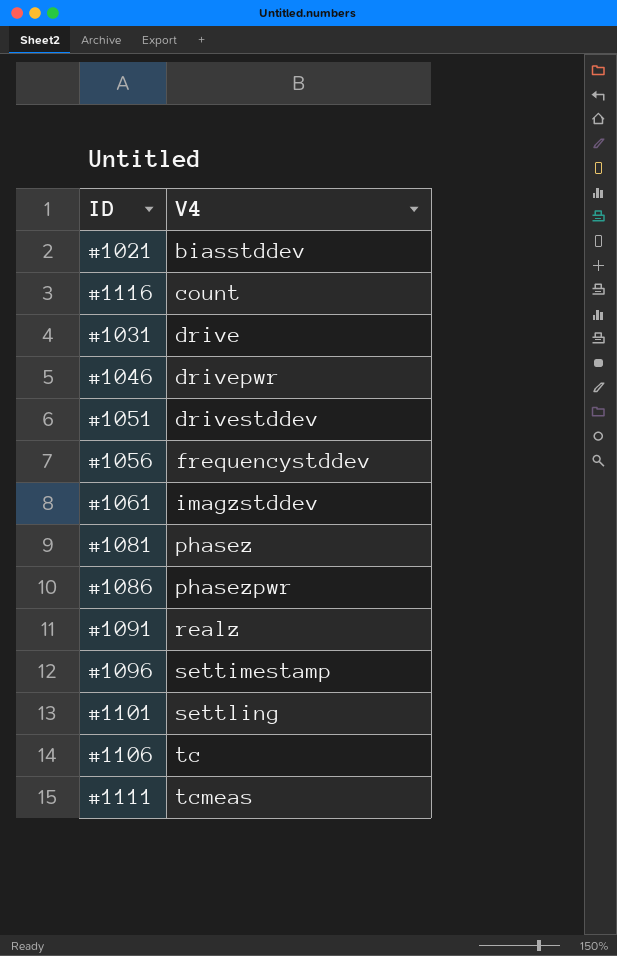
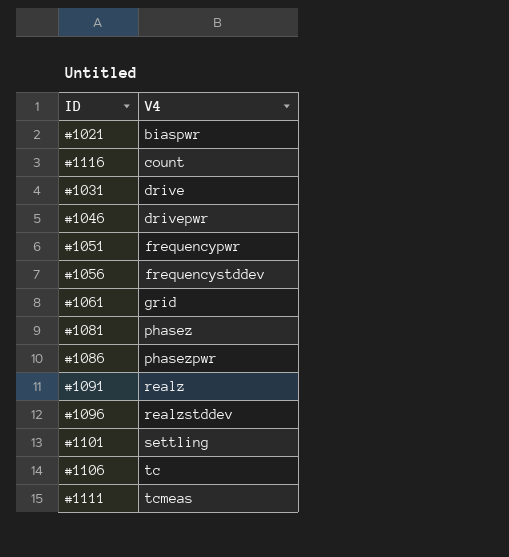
#1021 | V4: biasstddev -> biaspwr
#1051 | V4: drivestddev -> frequencypwr
#1061 | V4: imagzstddev -> grid
#1096 | V4: settimestamp -> realzstddev

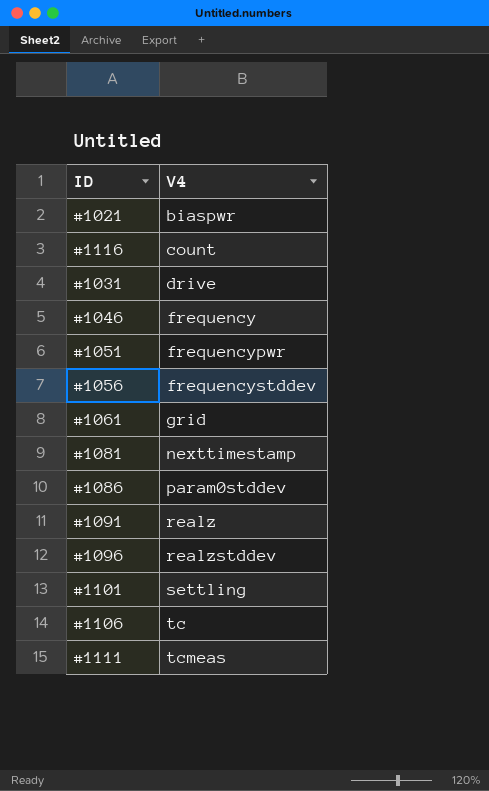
#1046 | V4: drivepwr -> frequency
#1081 | V4: phasez -> nexttimestamp
#1086 | V4: phasezpwr -> param0stddev

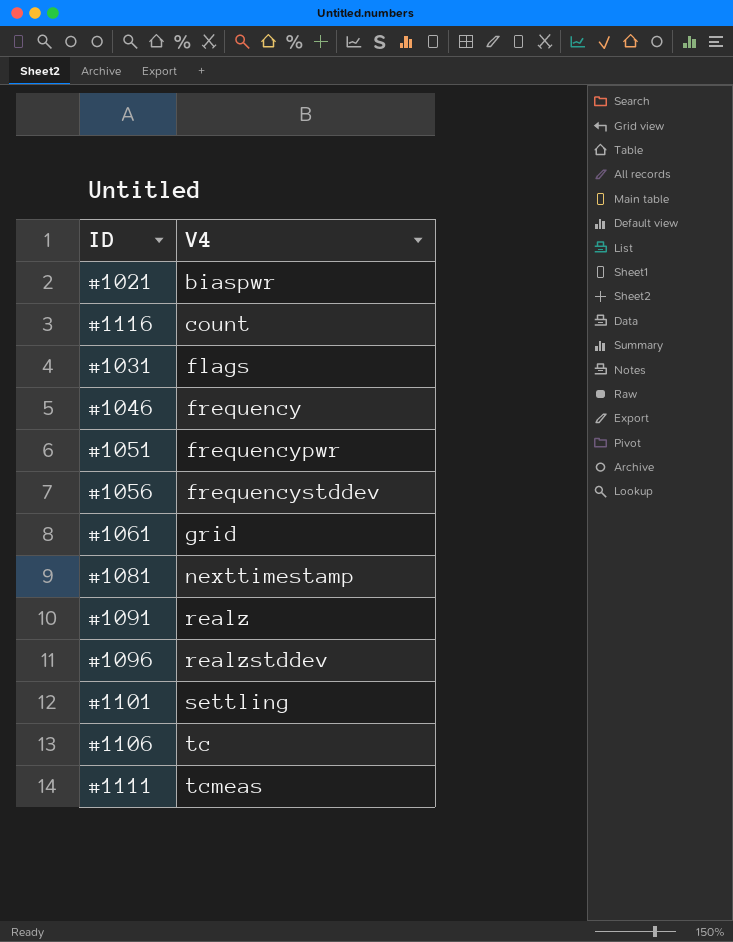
row #1086: param0stddev -> none
#1031 | V4: drive -> flags

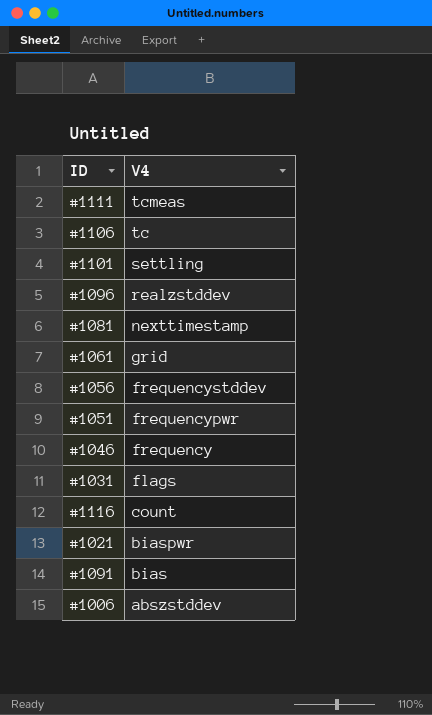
row order: V4 ascending -> V4 descending
#1091 | V4: realz -> bias
row #1006: none -> abszstddev

